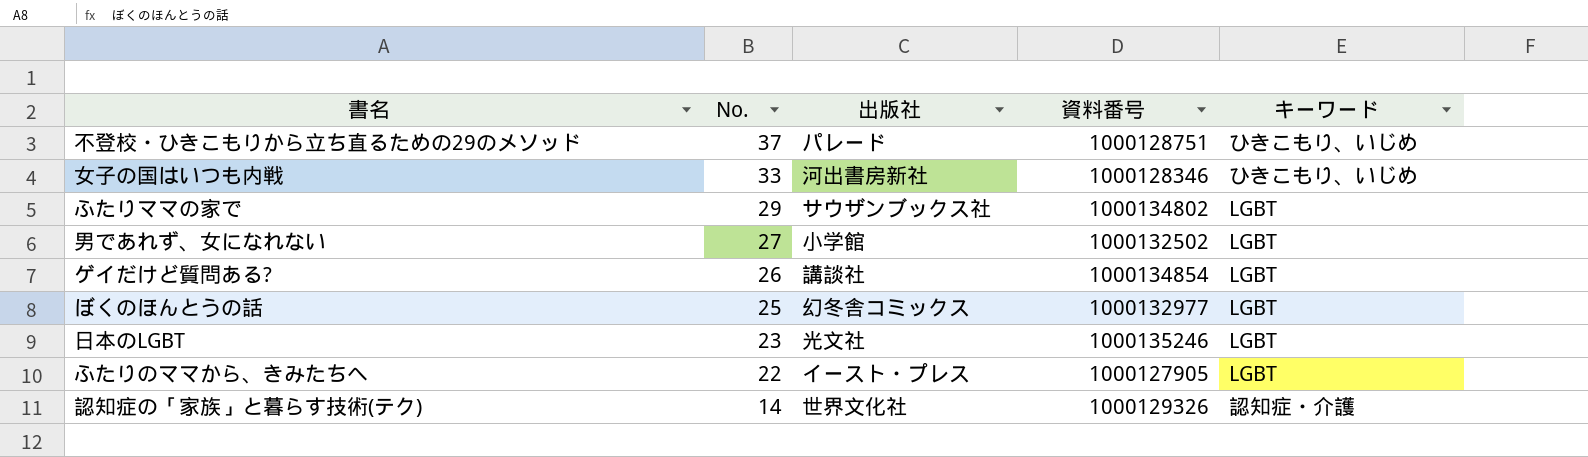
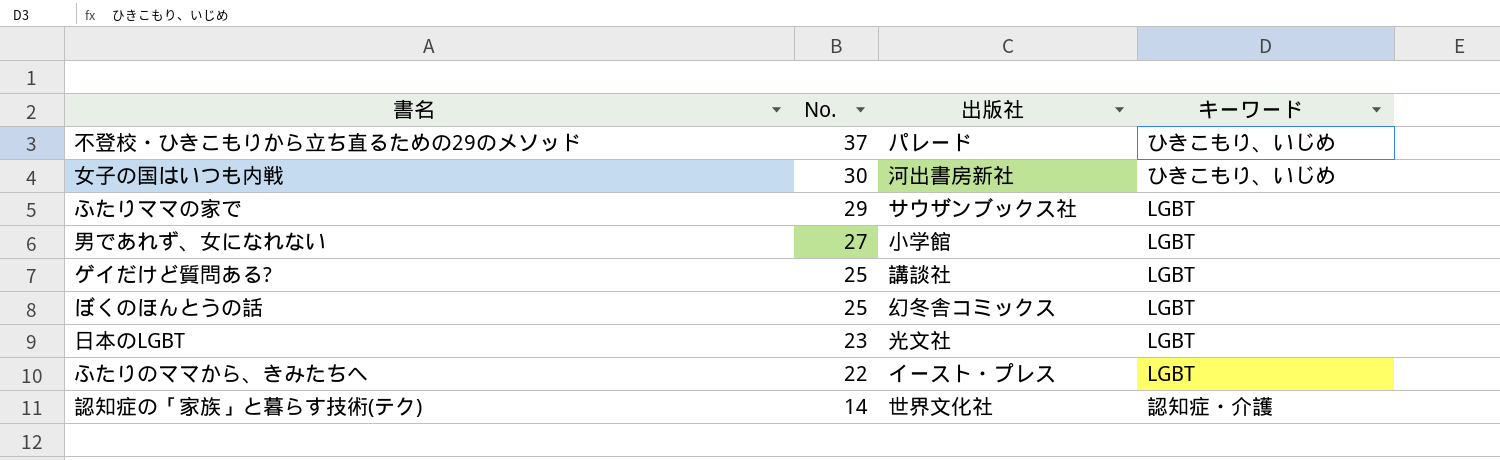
column 資料番号 | position: 4 -> none
女子の国はいつも内戦 | No.: 33 -> 30
ゲイだけど質問ある? | No.: 26 -> 25

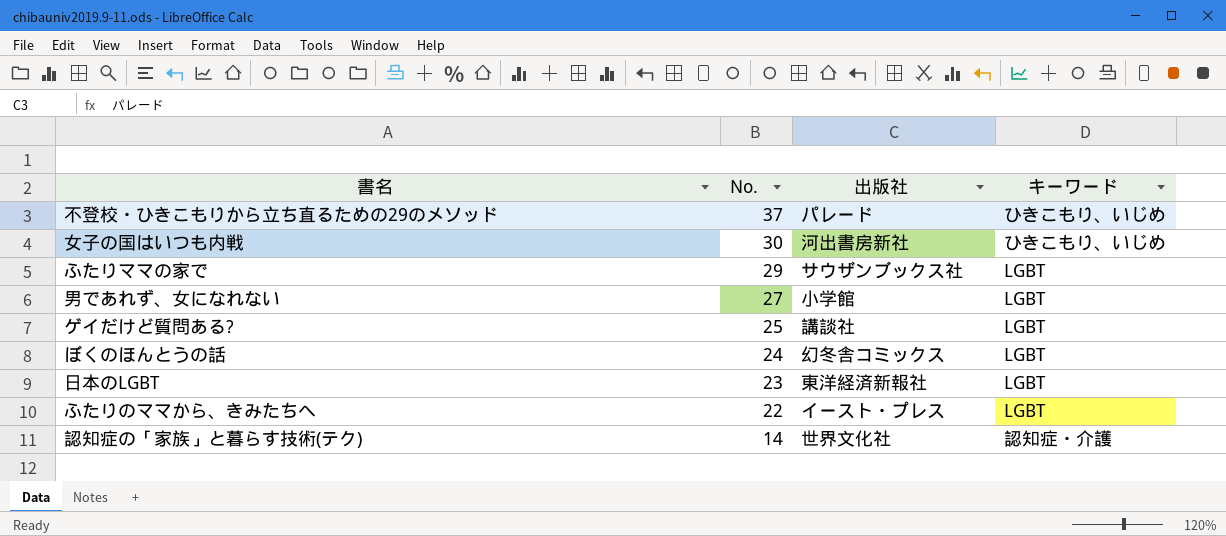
ぼくのほんとうの話 | No.: 25 -> 24
日本のLGBT | 出版社: 光文社 -> 東洋経済新報社

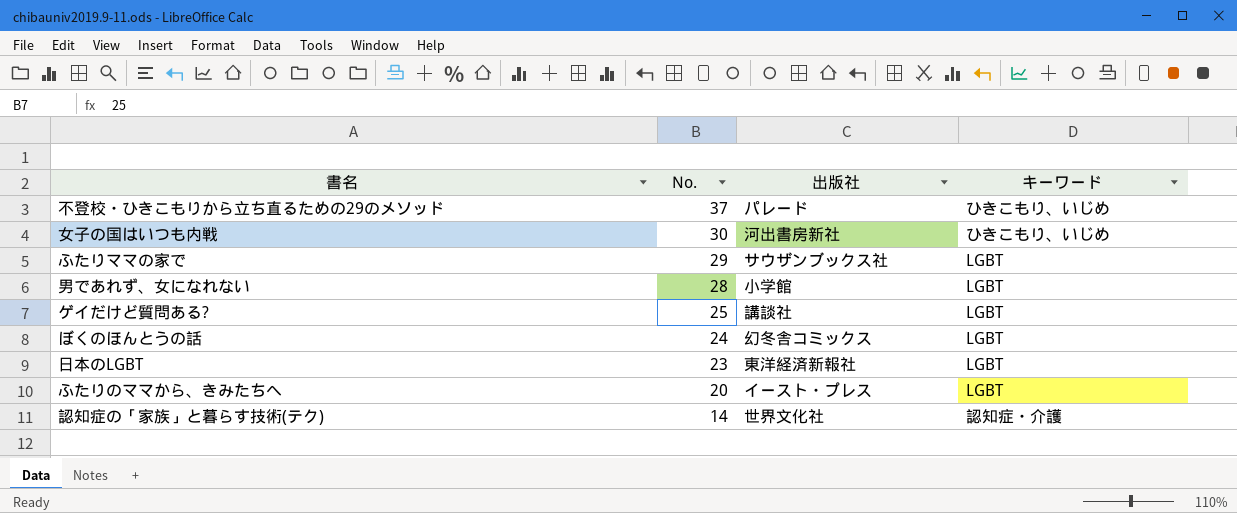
男であれず、女になれない | No.: 27 -> 28
ふたりのママから、きみたちへ | No.: 22 -> 20

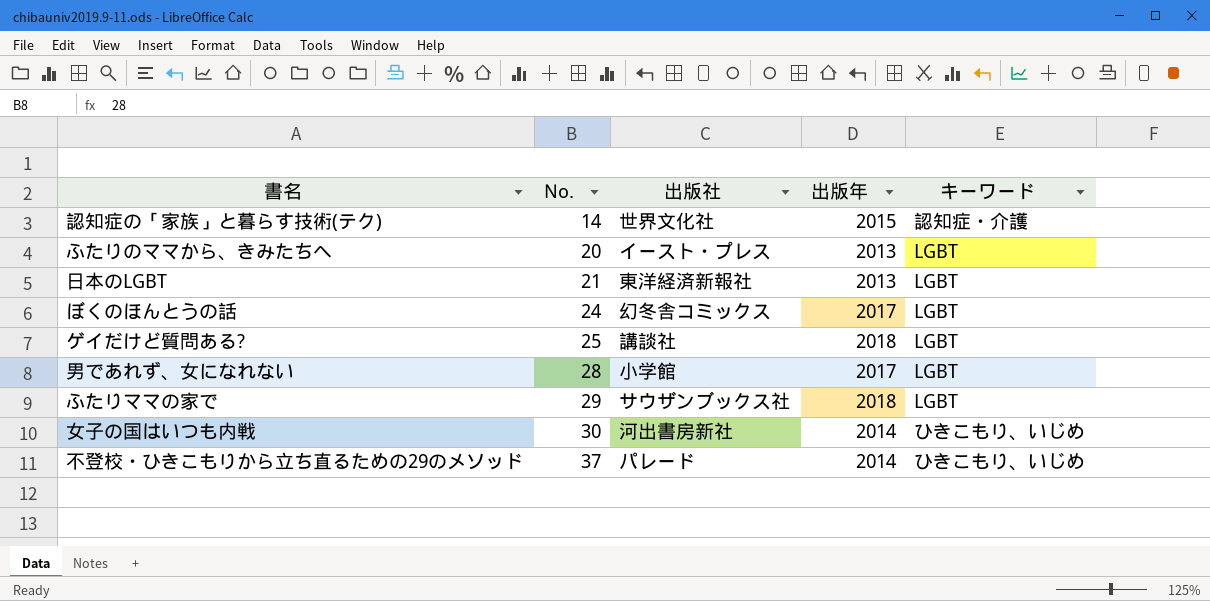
row order: No. descending -> No. ascending
column 出版年 | position: none -> 4
日本のLGBT | No.: 23 -> 21

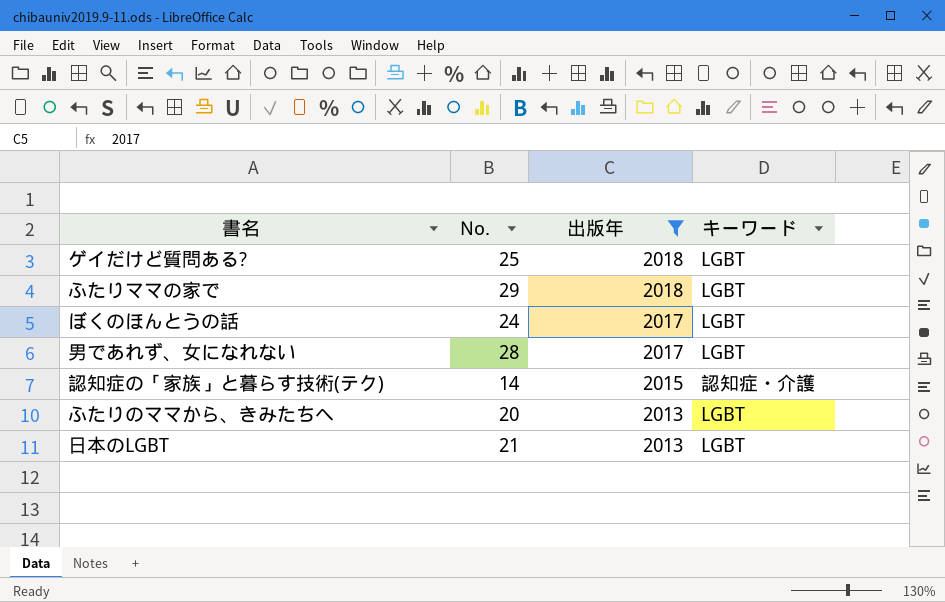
filter: none -> 出版年 != 2014
row order: No. ascending -> 出版年 descending
column 出版社 | position: 3 -> none

